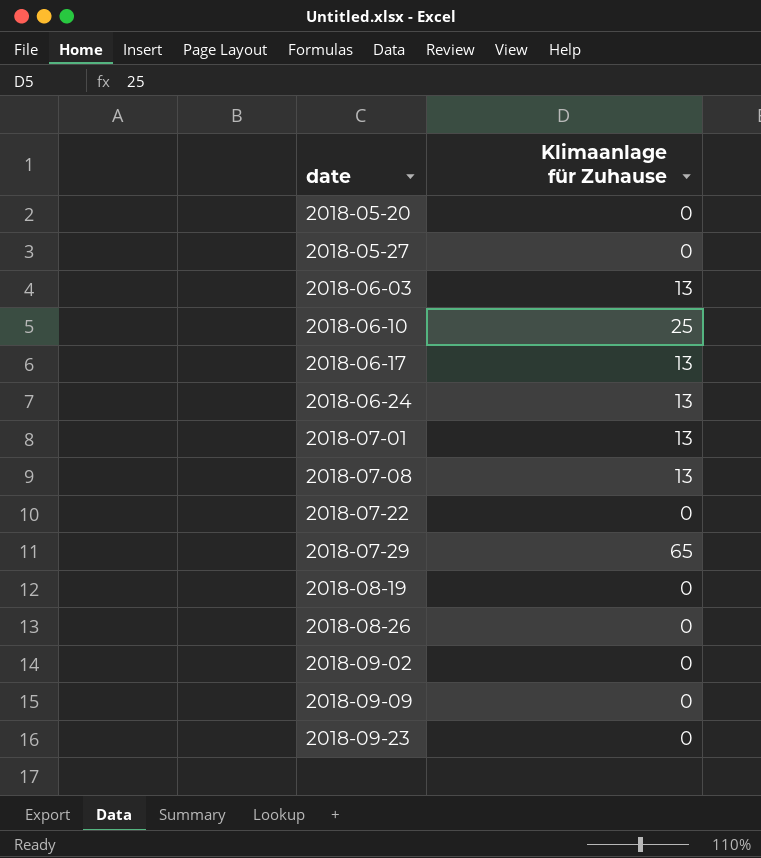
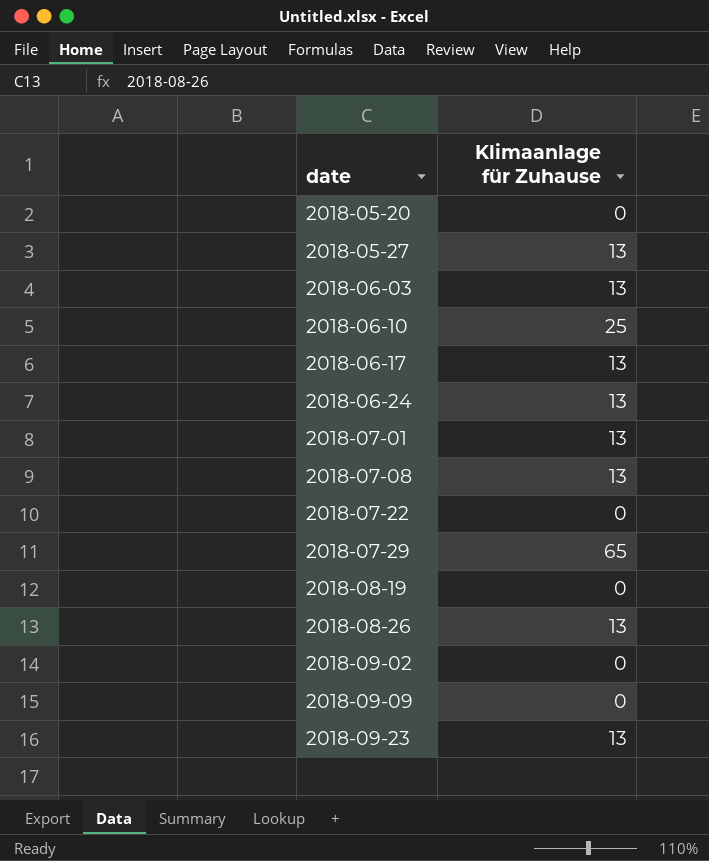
2018-05-27 | Klimaanlage für Zuhause: 0 -> 13
2018-08-26 | Klimaanlage für Zuhause: 0 -> 13
2018-09-23 | Klimaanlage für Zuhause: 0 -> 13

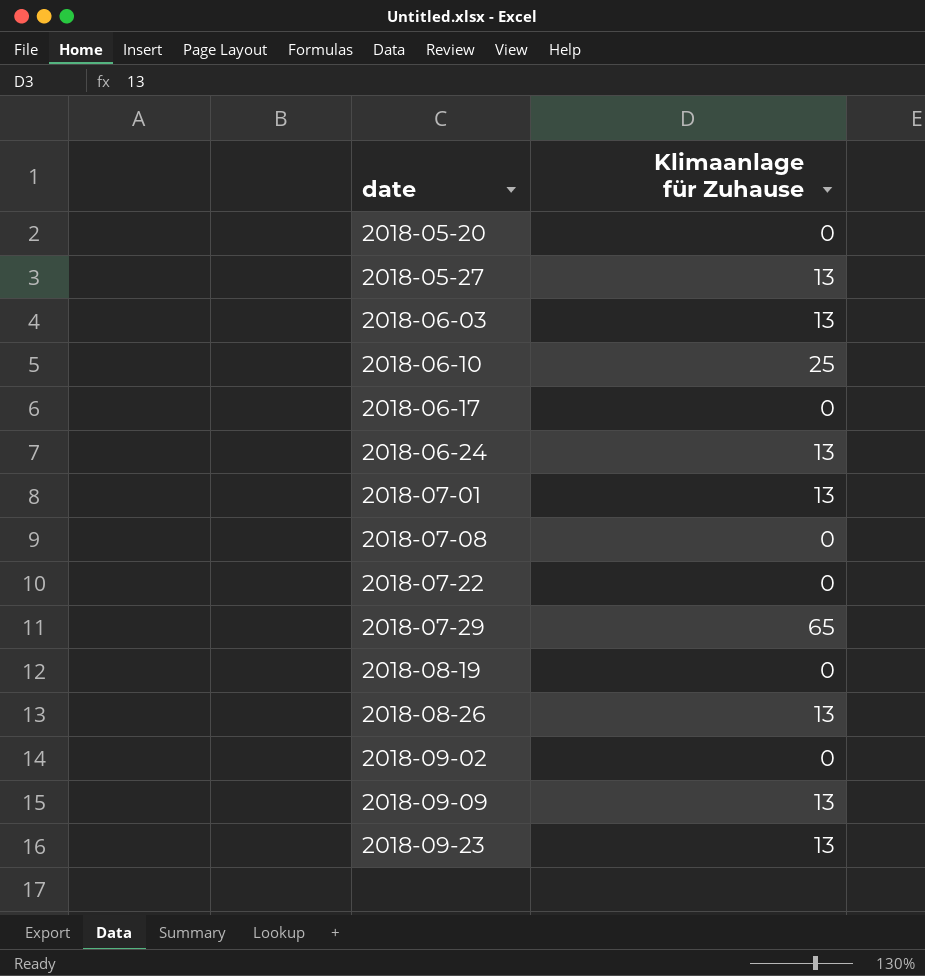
2018-06-17 | Klimaanlage für Zuhause: 13 -> 0
2018-07-08 | Klimaanlage für Zuhause: 13 -> 0
2018-09-09 | Klimaanlage für Zuhause: 0 -> 13

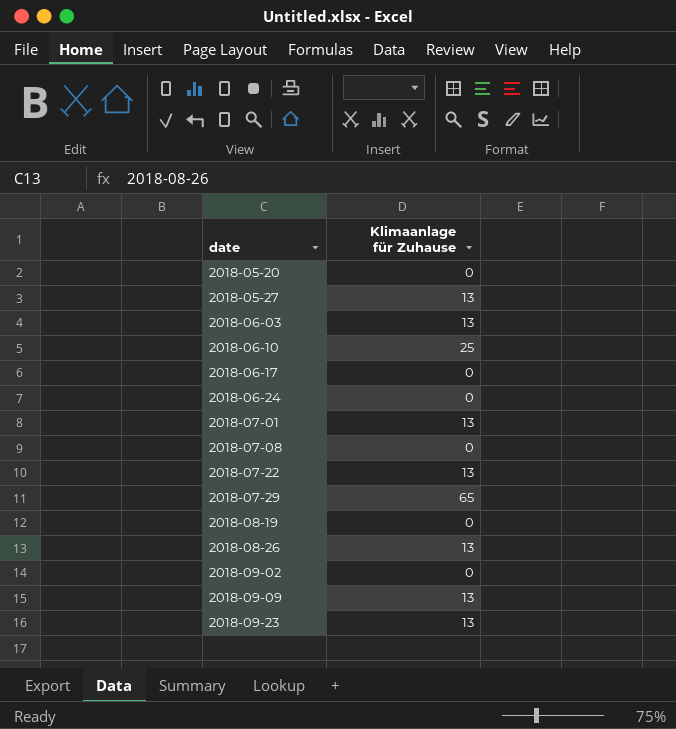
2018-06-24 | Klimaanlage für Zuhause: 13 -> 0
2018-07-22 | Klimaanlage für Zuhause: 0 -> 13

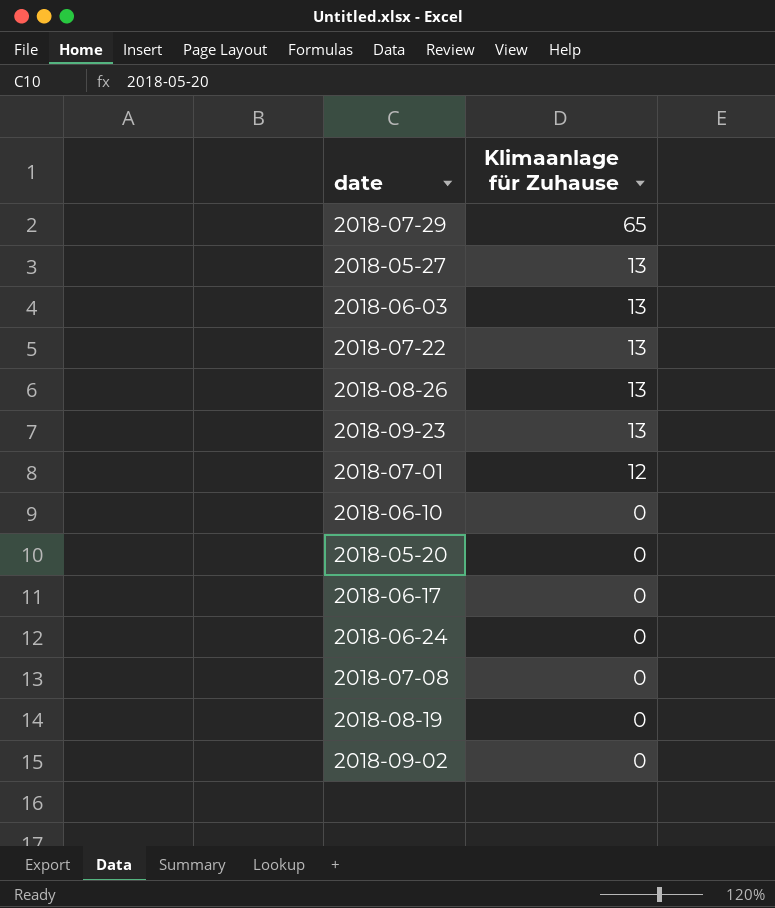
row order: date ascending -> Klimaanlage für Zuhause descending
row 2018-09-09: 13 -> none
2018-07-01 | Klimaanlage für Zuhause: 13 -> 12
2018-06-10 | Klimaanlage für Zuhause: 25 -> 0

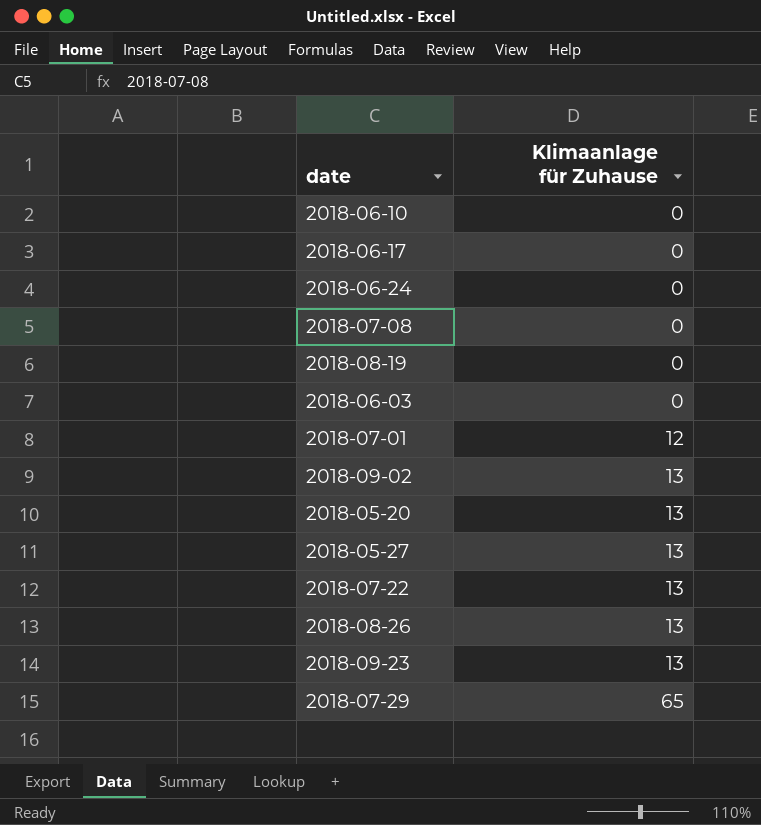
row order: Klimaanlage für Zuhause descending -> Klimaanlage für Zuhause ascending
2018-06-03 | Klimaanlage für Zuhause: 13 -> 0
2018-09-02 | Klimaanlage für Zuhause: 0 -> 13
2018-05-20 | Klimaanlage für Zuhause: 0 -> 13

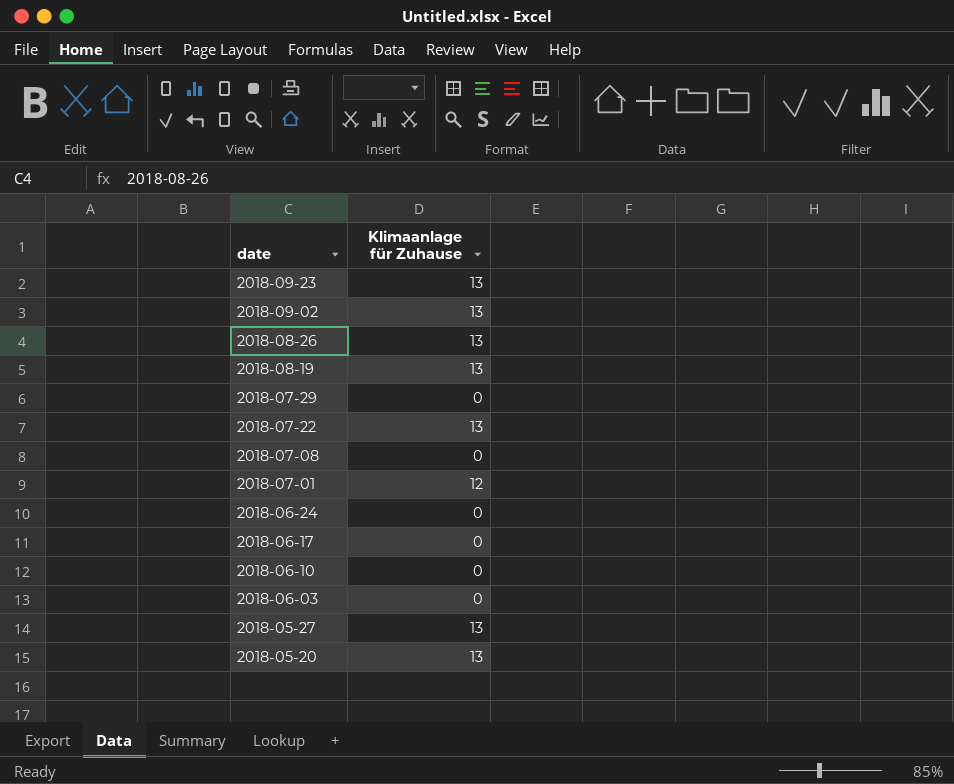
row order: Klimaanlage für Zuhause ascending -> date descending
2018-08-19 | Klimaanlage für Zuhause: 0 -> 13
2018-07-29 | Klimaanlage für Zuhause: 65 -> 0

